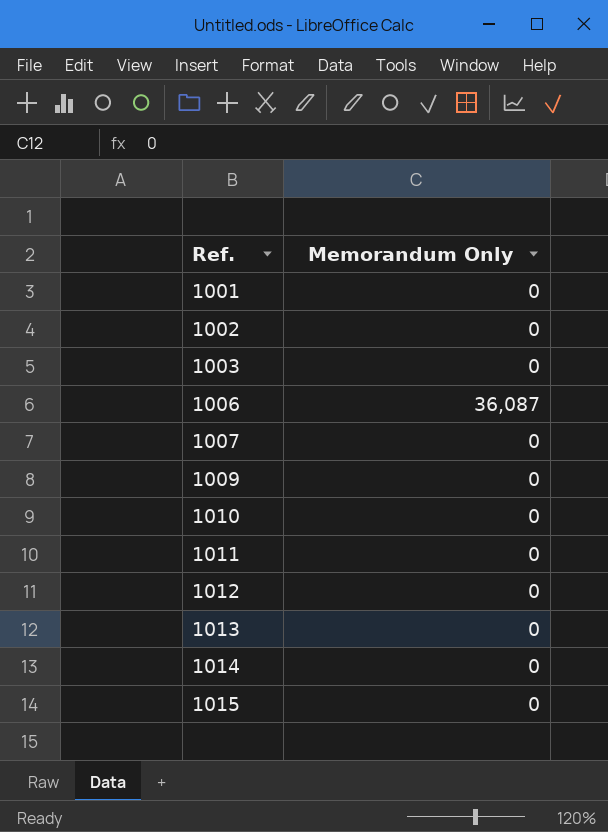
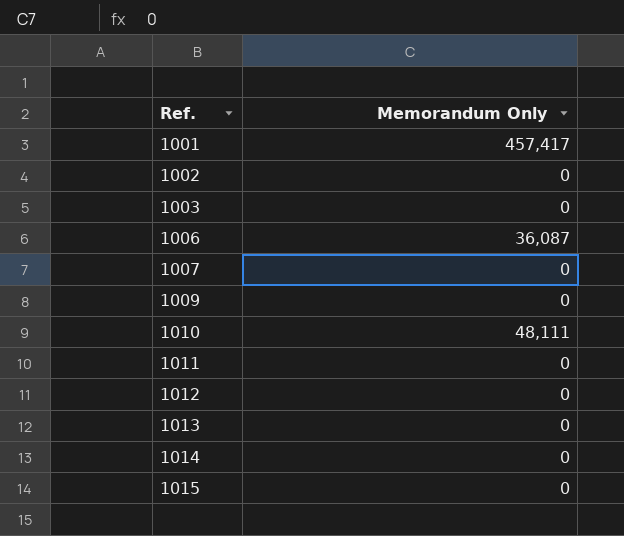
1001 | Memorandum Only: 0 -> 457,417
1010 | Memorandum Only: 0 -> 48,111

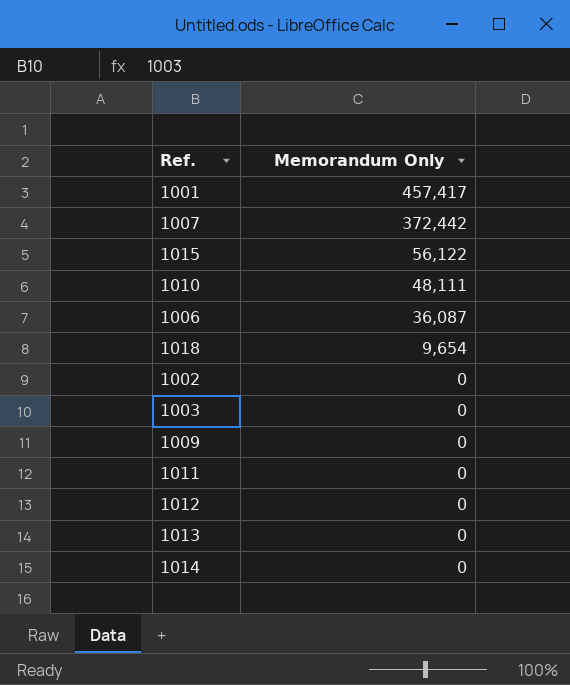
row order: Ref. ascending -> Memorandum Only descending
1007 | Memorandum Only: 0 -> 372,442
1015 | Memorandum Only: 0 -> 56,122
row 1018: none -> 9,654

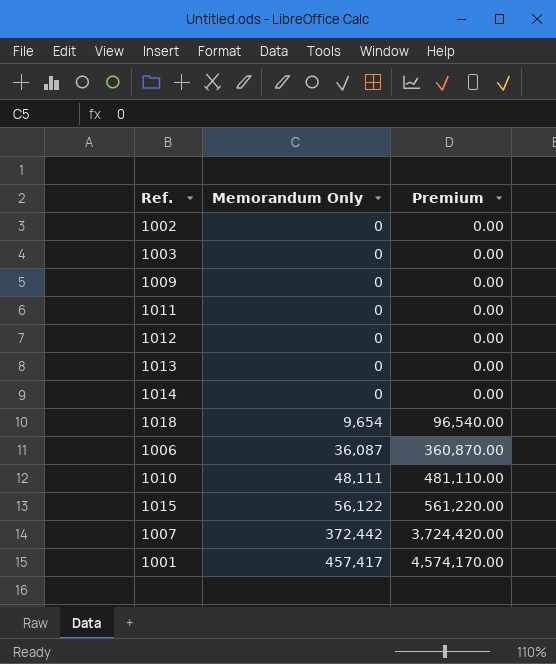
row order: Memorandum Only descending -> Memorandum Only ascending
column Premium | formula: none -> [Memorandum Only] * 10

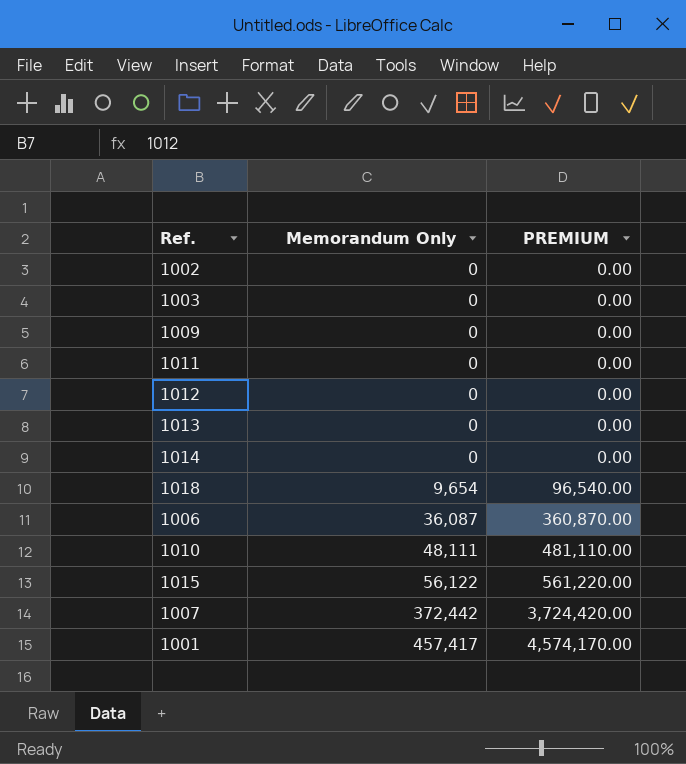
column name: Premium -> PREMIUM

